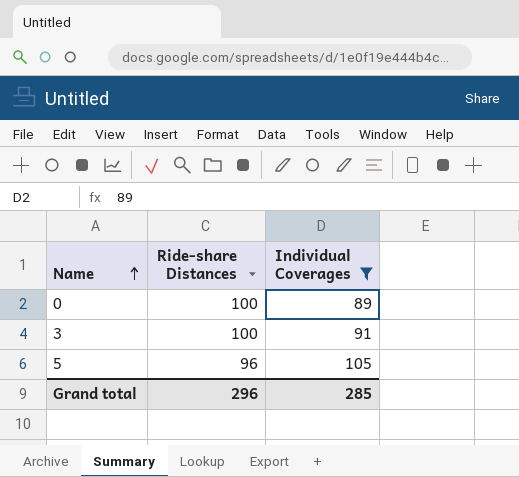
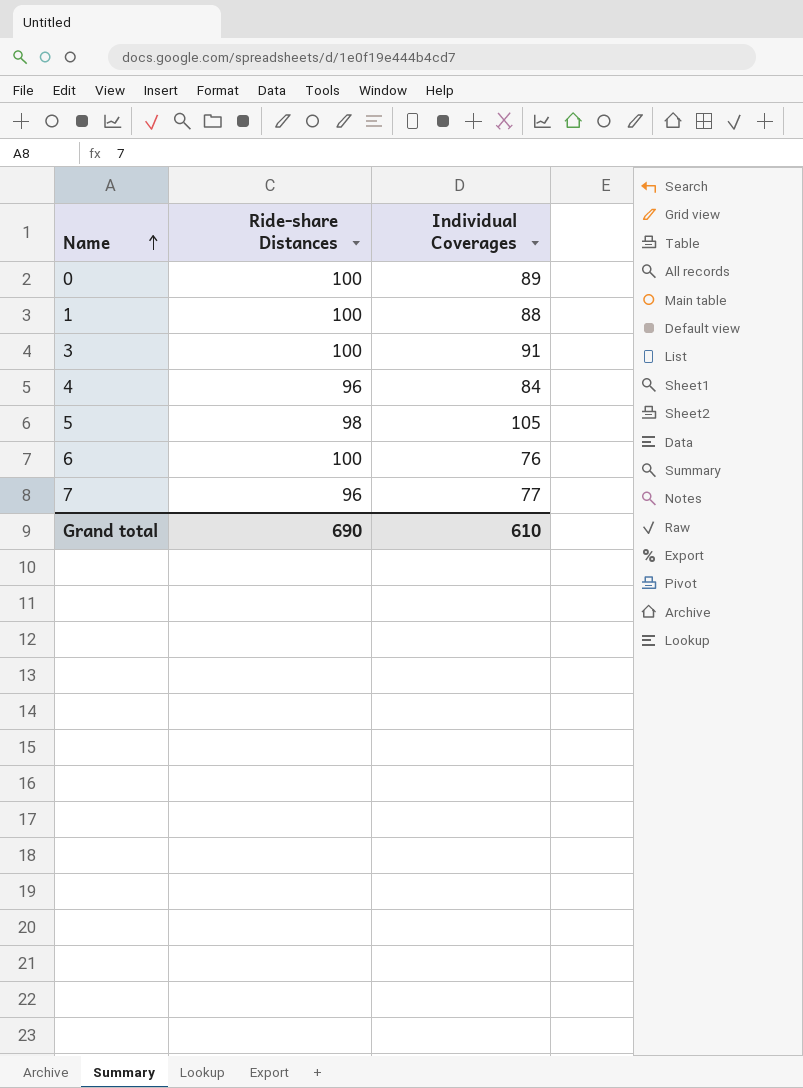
filter: Individual Coverages >= 89 -> none
5 | Ride-share Distances: 96 -> 98
Grand total | Ride-share Distances: 296 -> 690
Grand total | Individual Coverages: 285 -> 610

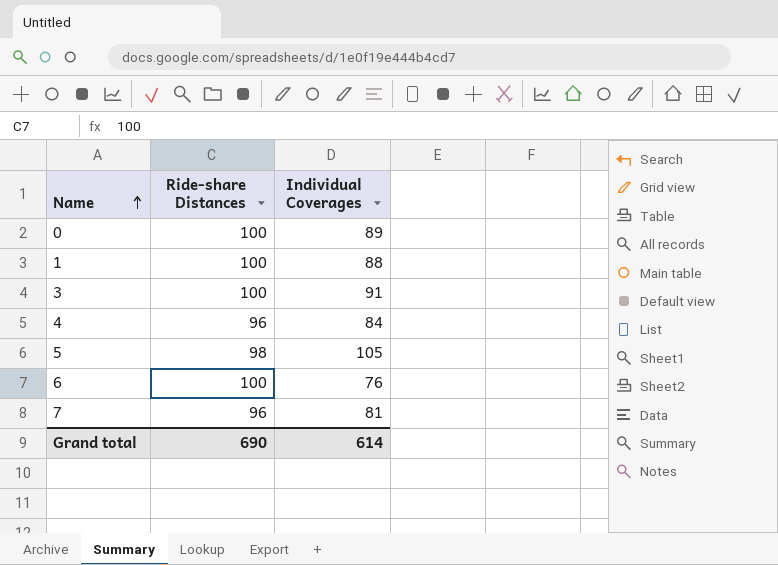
7 | Individual Coverages: 77 -> 81
Grand total | Individual Coverages: 610 -> 614

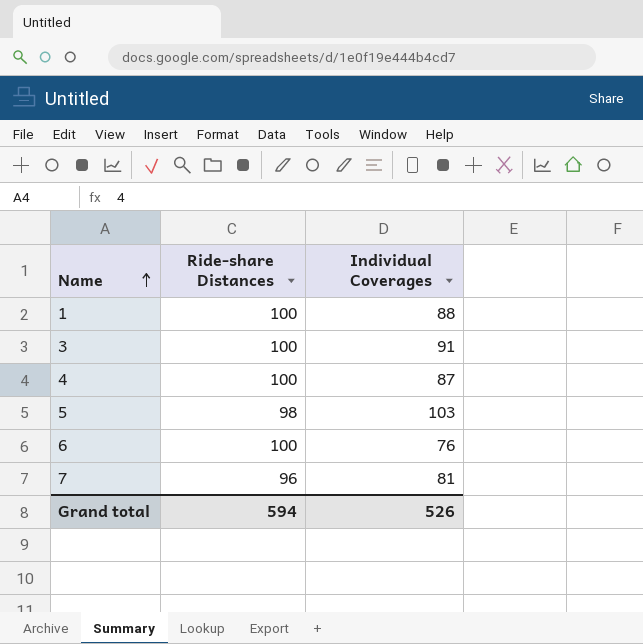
row 0: 100 | 89 -> none
4 | Ride-share Distances: 96 -> 100
4 | Individual Coverages: 84 -> 87
5 | Individual Coverages: 105 -> 103
Grand total | Ride-share Distances: 690 -> 594
Grand total | Individual Coverages: 614 -> 526

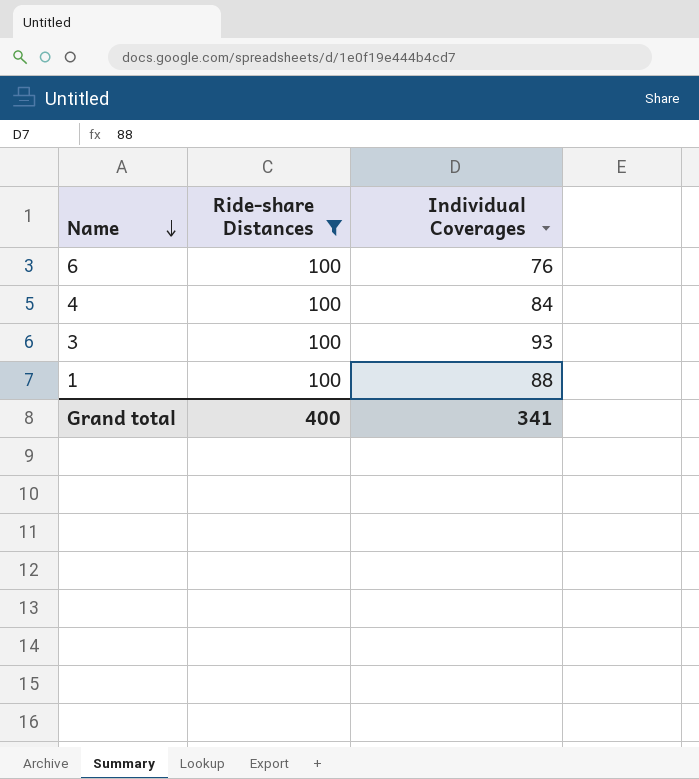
filter: none -> Ride-share Distances = 100
row order: Name ascending -> Name descending
4 | Individual Coverages: 87 -> 84
3 | Individual Coverages: 91 -> 93
Grand total | Ride-share Distances: 594 -> 400
Grand total | Individual Coverages: 526 -> 341

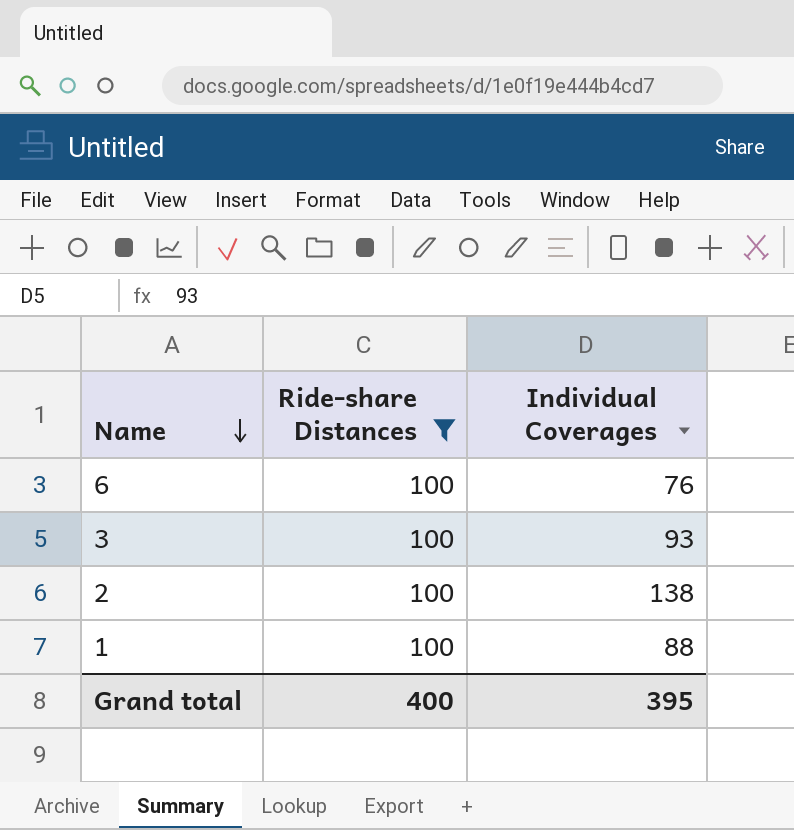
row 4: 100 | 84 -> none
row 2: none -> 100 | 138
Grand total | Individual Coverages: 341 -> 395

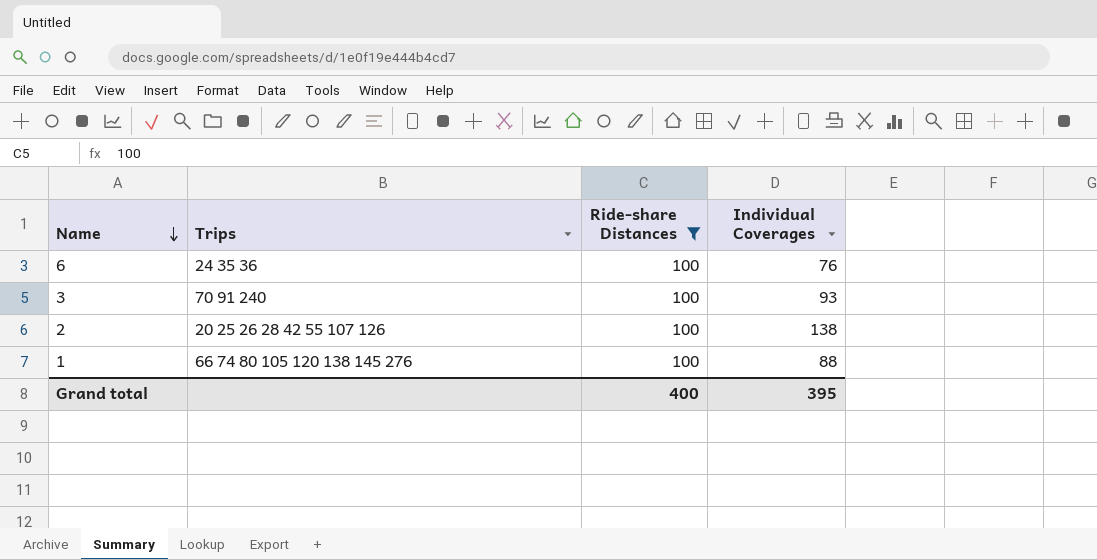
column Trips | position: none -> 2

